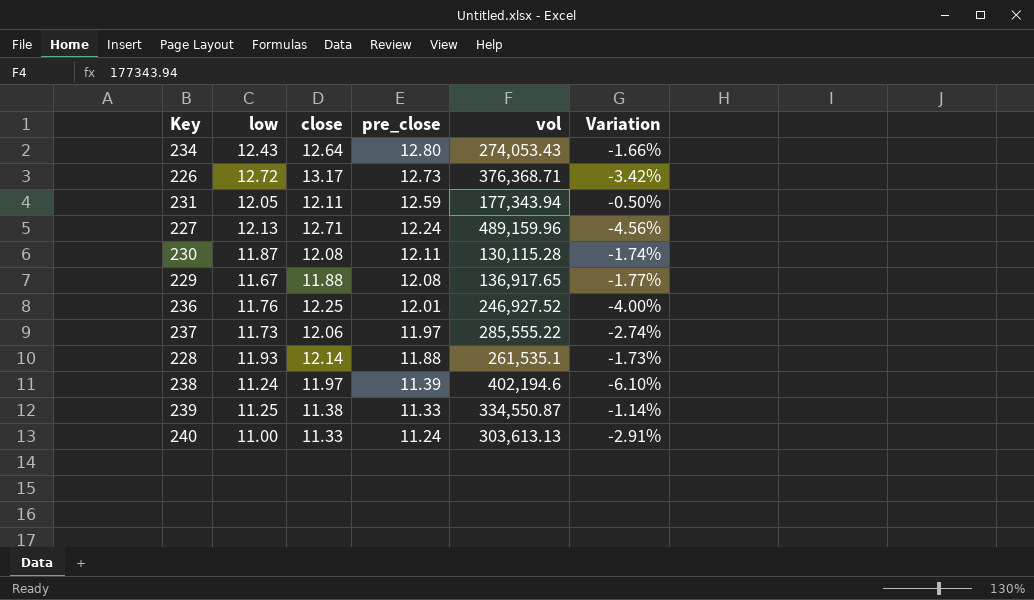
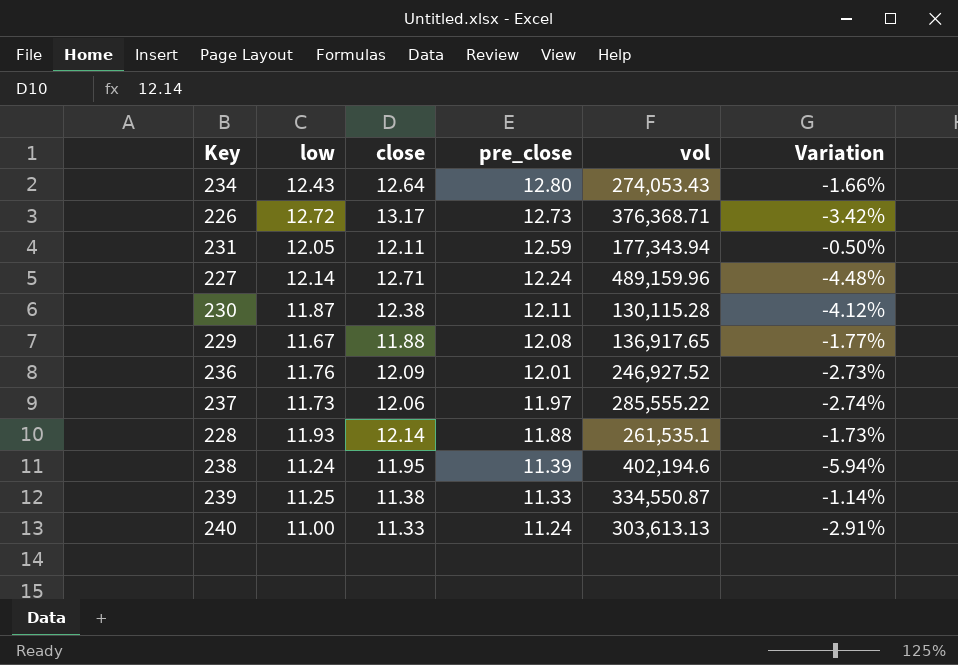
227 | low: 12.13 -> 12.14
227 | Variation: -4.56% -> -4.48%
230 | close: 12.08 -> 12.38
230 | Variation: -1.74% -> -4.12%
236 | close: 12.25 -> 12.09
236 | Variation: -4.00% -> -2.73%
238 | close: 11.97 -> 11.95
238 | Variation: -6.10% -> -5.94%

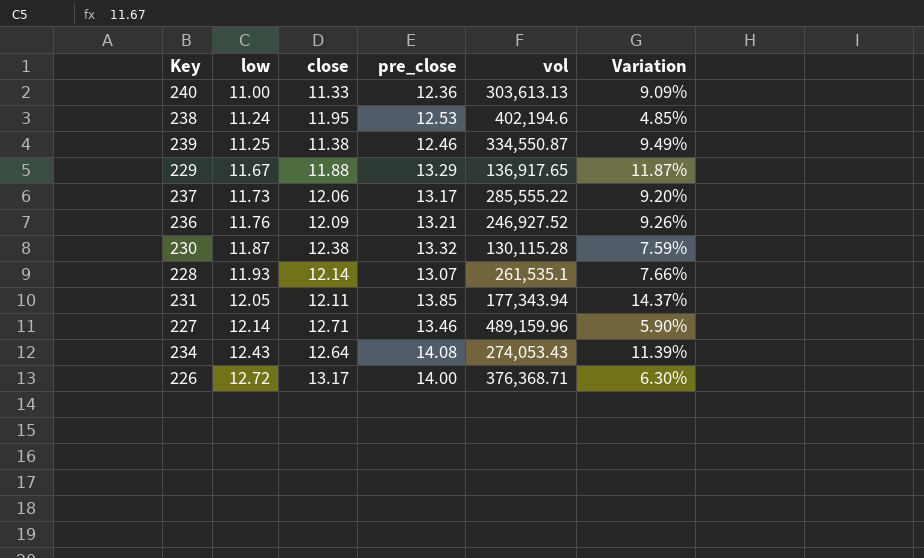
row order: pre_close descending -> low ascending
column Variation | formula: ([low] - [close]) / [close] -> ([pre_close] - [close]) / [close]
240 | pre_close: 11.24 -> 12.36
238 | pre_close: 11.39 -> 12.53
239 | pre_close: 11.33 -> 12.46
229 | pre_close: 12.08 -> 13.29
237 | pre_close: 11.97 -> 13.17
236 | pre_close: 12.01 -> 13.21
230 | pre_close: 12.11 -> 13.32
228 | pre_close: 11.88 -> 13.07
231 | pre_close: 12.59 -> 13.85
227 | pre_close: 12.24 -> 13.46
234 | pre_close: 12.80 -> 14.08
226 | pre_close: 12.73 -> 14.00

